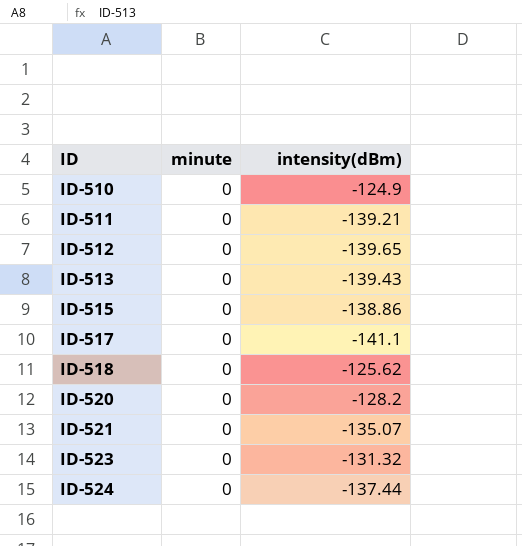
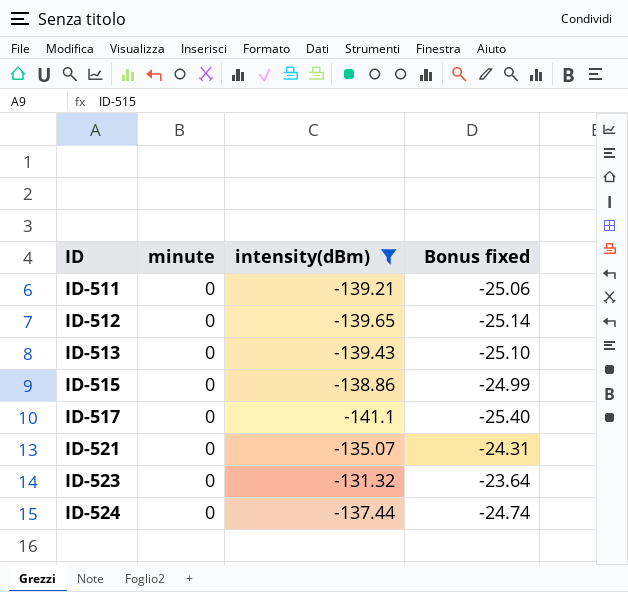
filter: none -> intensity(dBm) <= -131.32
column Bonus fixed | formula: none -> [intensity(dBm)] * 0.18

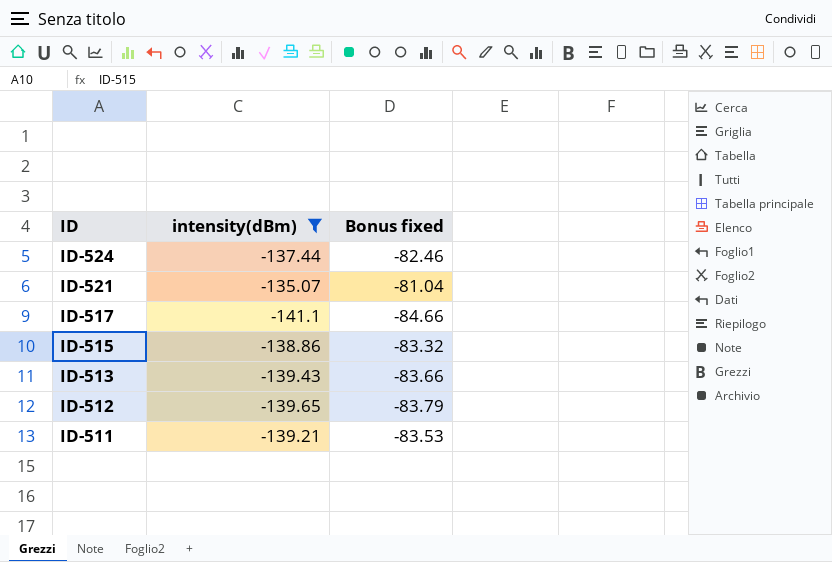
row order: ID ascending -> ID descending
column minute | position: 2 -> none
column Bonus fixed | formula: [intensity(dBm)] * 0.18 -> [intensity(dBm)] * 0.6
row ID-523: 0 | -131.32 | -23.64 -> none

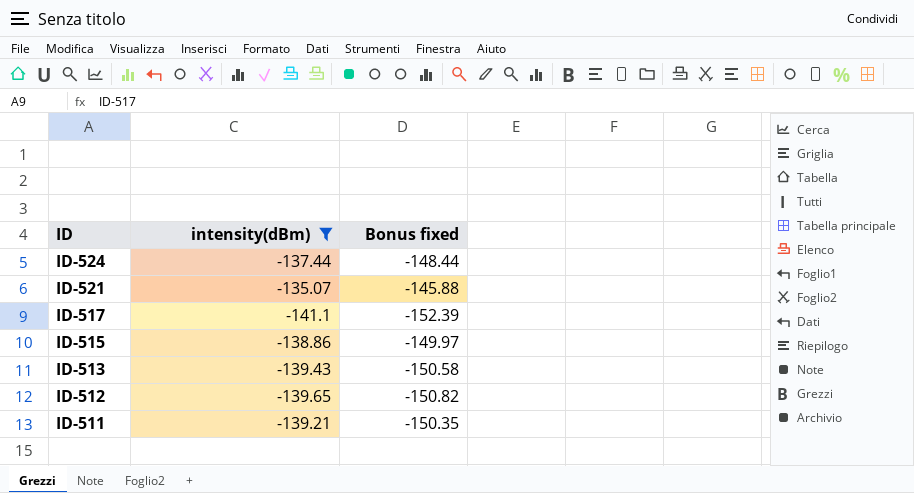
column Bonus fixed | formula: [intensity(dBm)] * 0.6 -> [intensity(dBm)] * 1.08

